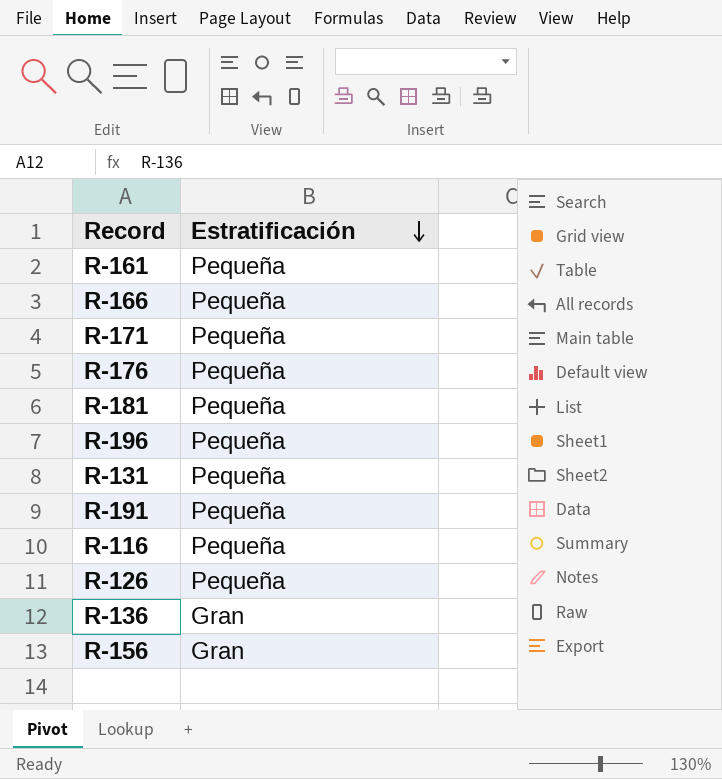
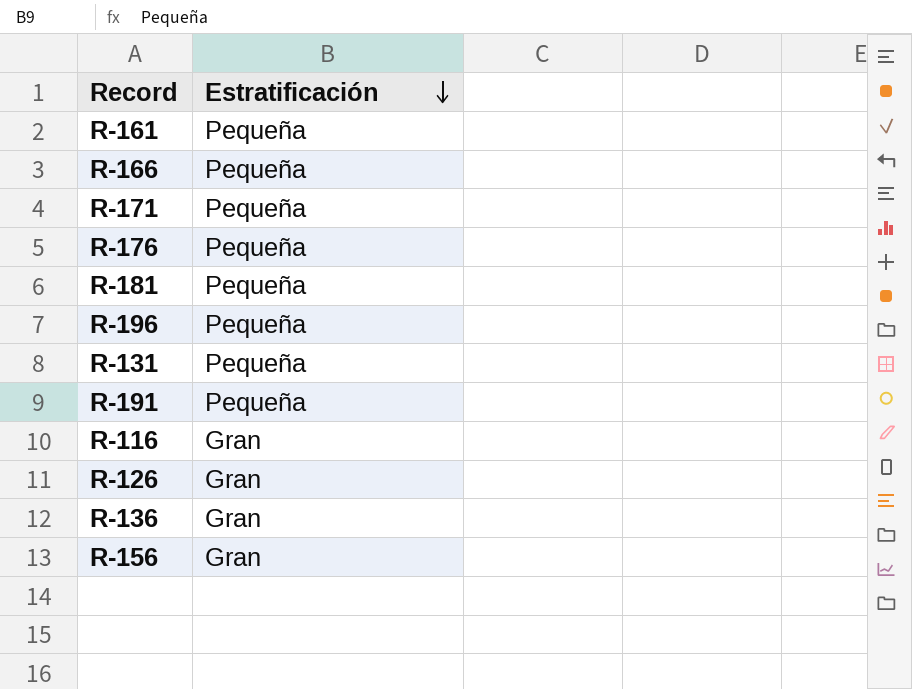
R-116 | Estratificación: Pequeña -> Gran
R-126 | Estratificación: Pequeña -> Gran

